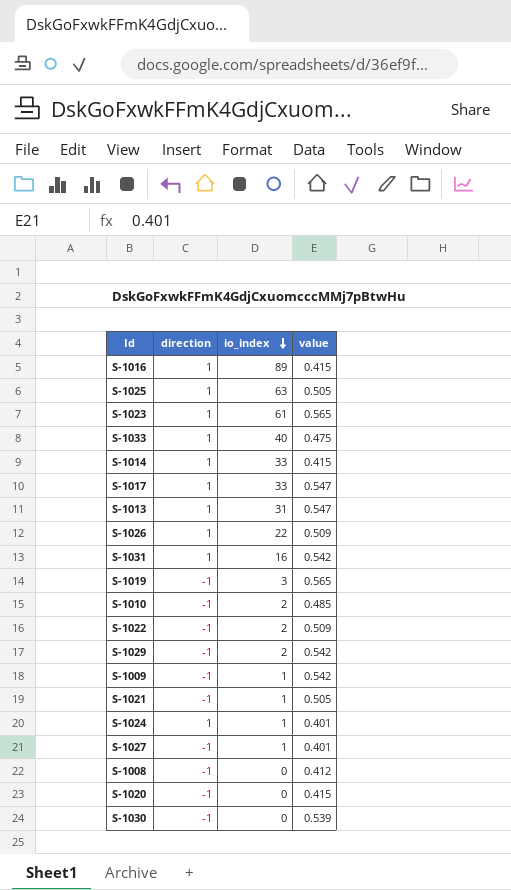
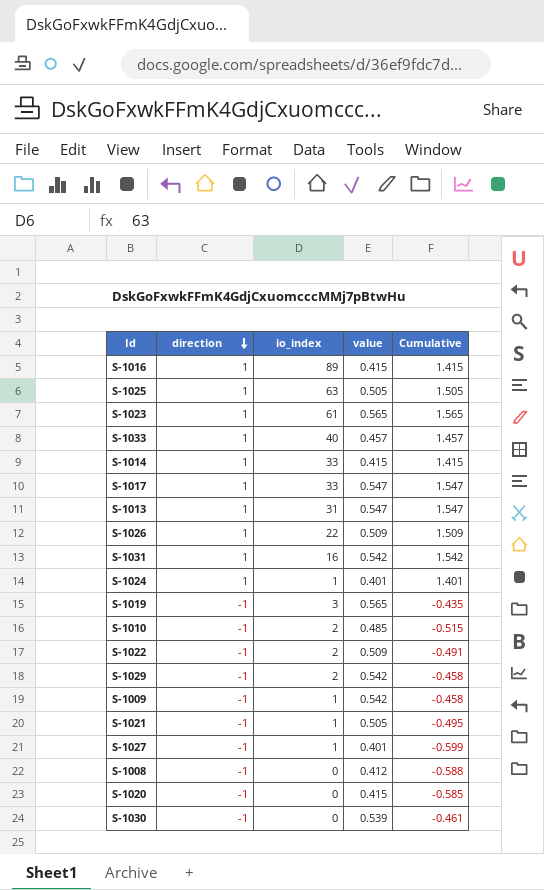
row order: io_index descending -> direction descending
column Cumulative | formula: none -> [direction] + [value]
S-1033 | value: 0.475 -> 0.457

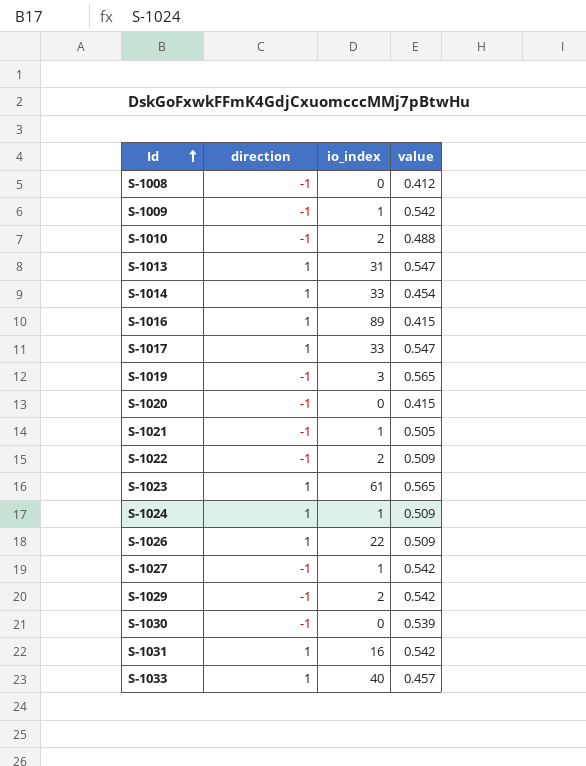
row order: direction descending -> Id ascending
column Cumulative | formula: [direction] + [value] -> none
row S-1025: 1 | 63 | 0.505 | 1.505 -> none
S-1010 | value: 0.485 -> 0.488
S-1014 | value: 0.415 -> 0.454
S-1024 | value: 0.401 -> 0.509
S-1027 | value: 0.401 -> 0.542

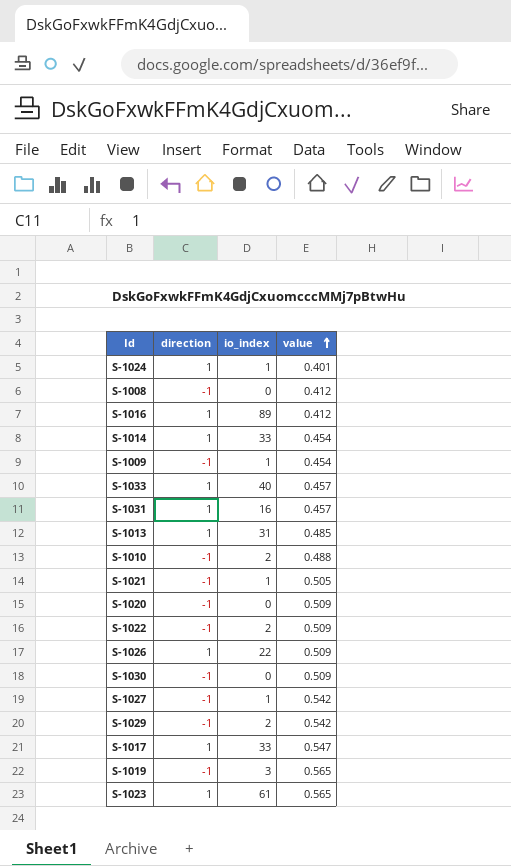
row order: Id ascending -> value ascending
S-1024 | value: 0.509 -> 0.401
S-1016 | value: 0.415 -> 0.412
S-1009 | value: 0.542 -> 0.454
S-1031 | value: 0.542 -> 0.457
S-1013 | value: 0.547 -> 0.485
S-1020 | value: 0.415 -> 0.509
S-1030 | value: 0.539 -> 0.509

